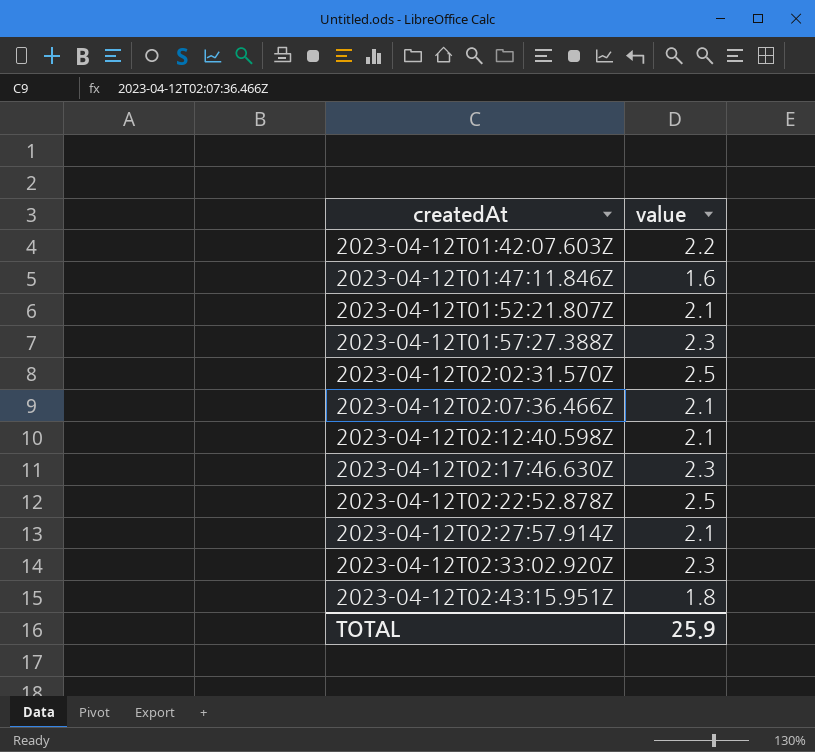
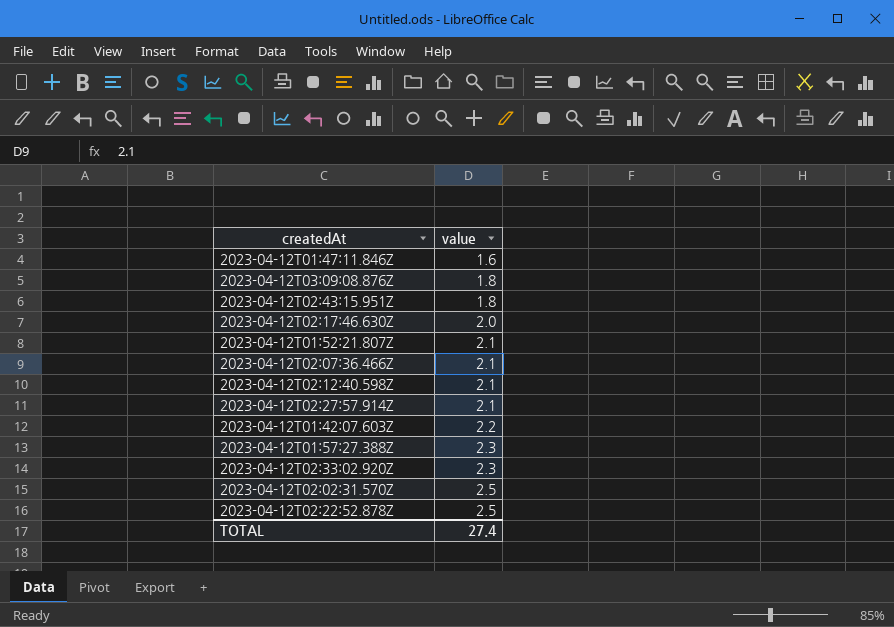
row order: createdAt ascending -> value ascending
row 2023-04-12T03:09:08.876Z: none -> 1.8
2023-04-12T02:17:46.630Z | value: 2.3 -> 2.0
TOTAL | value: 25.9 -> 27.4

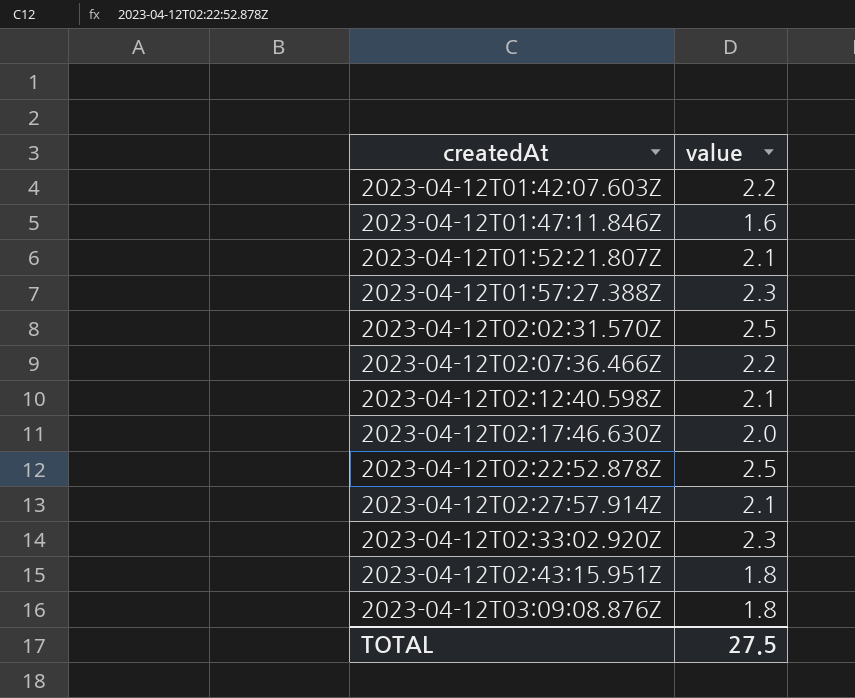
row order: value ascending -> createdAt ascending
2023-04-12T02:07:36.466Z | value: 2.1 -> 2.2
TOTAL | value: 27.4 -> 27.5

